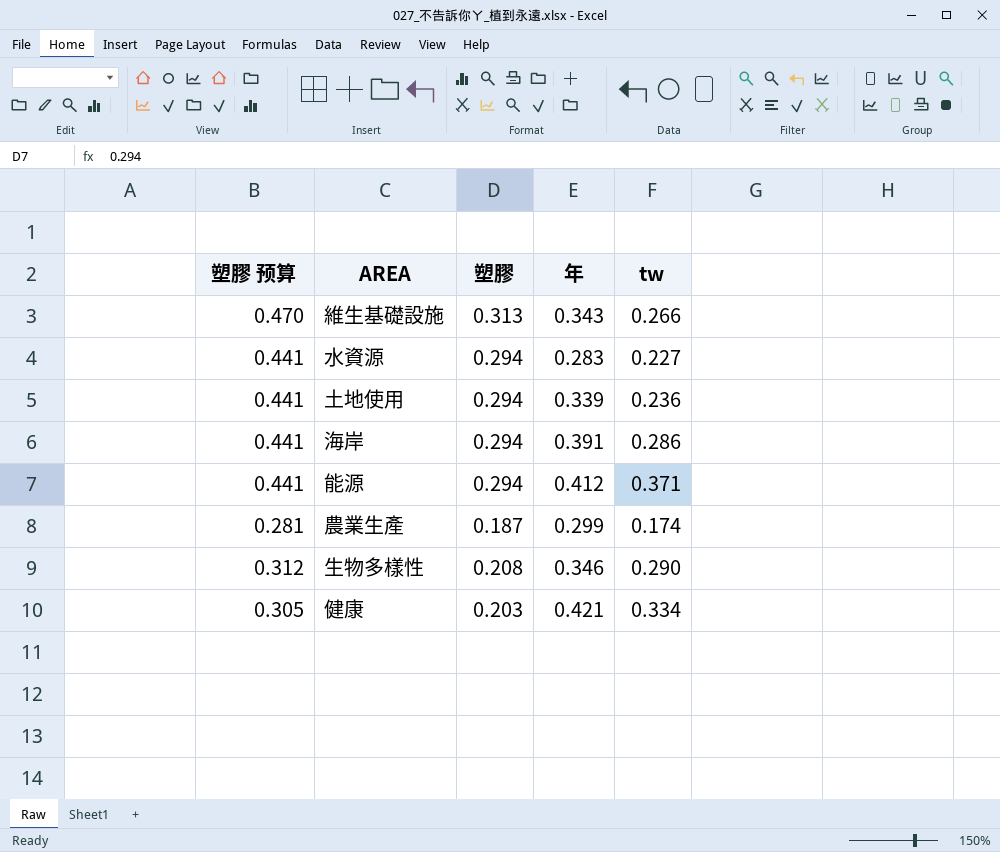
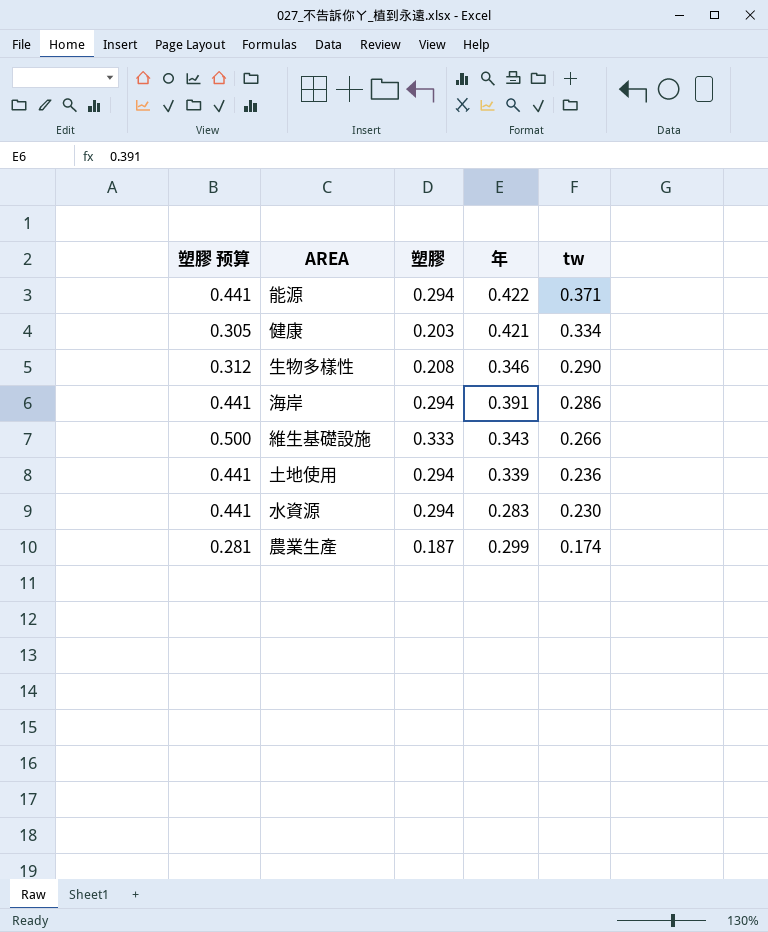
row order: none -> tw descending
能源 | 年: 0.412 -> 0.422
維生基礎設施 | 塑膠 预算: 0.470 -> 0.500
維生基礎設施 | 塑膠: 0.313 -> 0.333
水資源 | tw: 0.227 -> 0.230

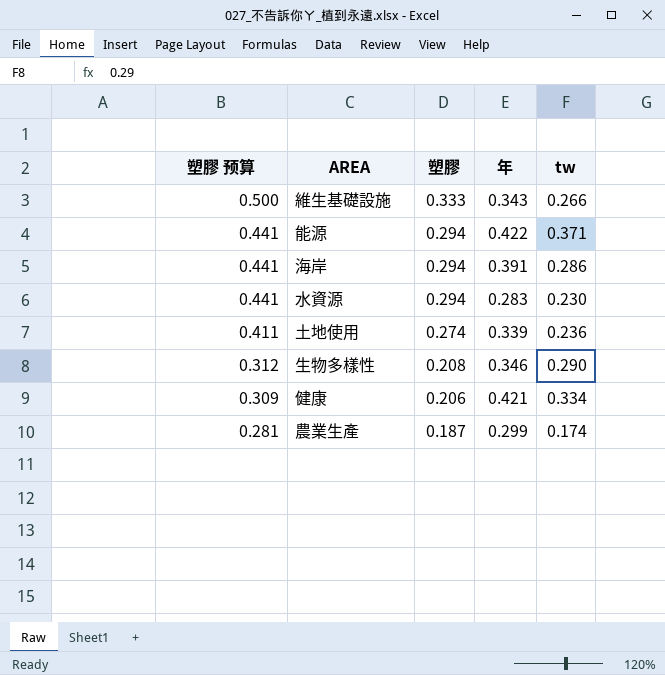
row order: tw descending -> 塑膠 预算 descending
土地使用 | 塑膠 预算: 0.441 -> 0.411
土地使用 | 塑膠: 0.294 -> 0.274
健康 | 塑膠 预算: 0.305 -> 0.309
健康 | 塑膠: 0.203 -> 0.206

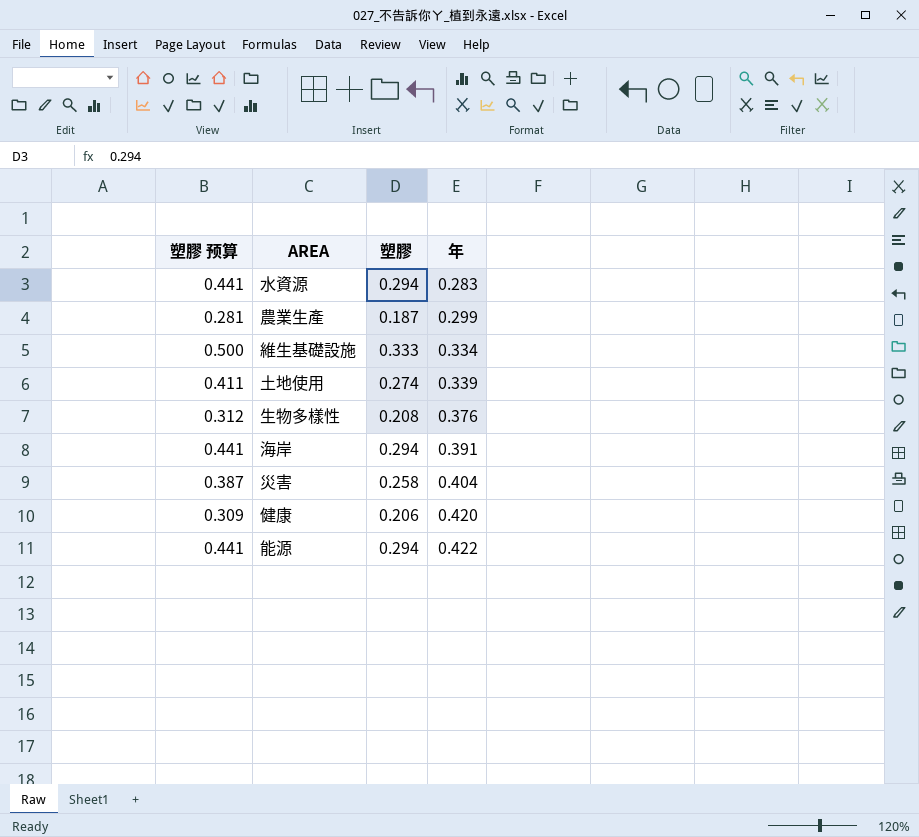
row order: 塑膠 预算 descending -> 年 ascending
column tw | position: 5 -> none
維生基礎設施 | 年: 0.343 -> 0.334
生物多樣性 | 年: 0.346 -> 0.376
row 災害: none -> 0.387 | 0.258 | 0.404
健康 | 年: 0.421 -> 0.420

